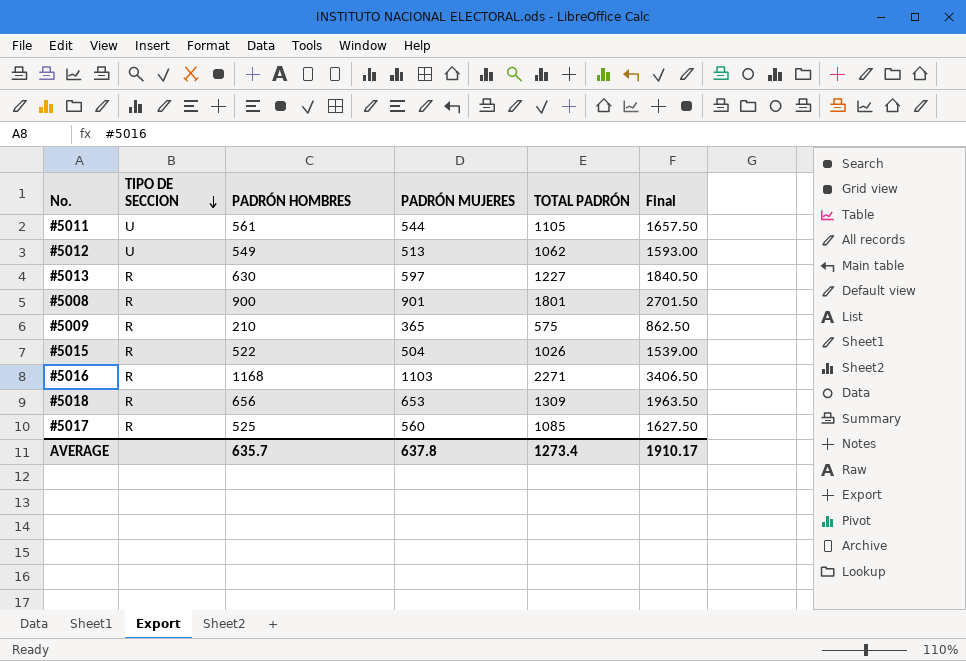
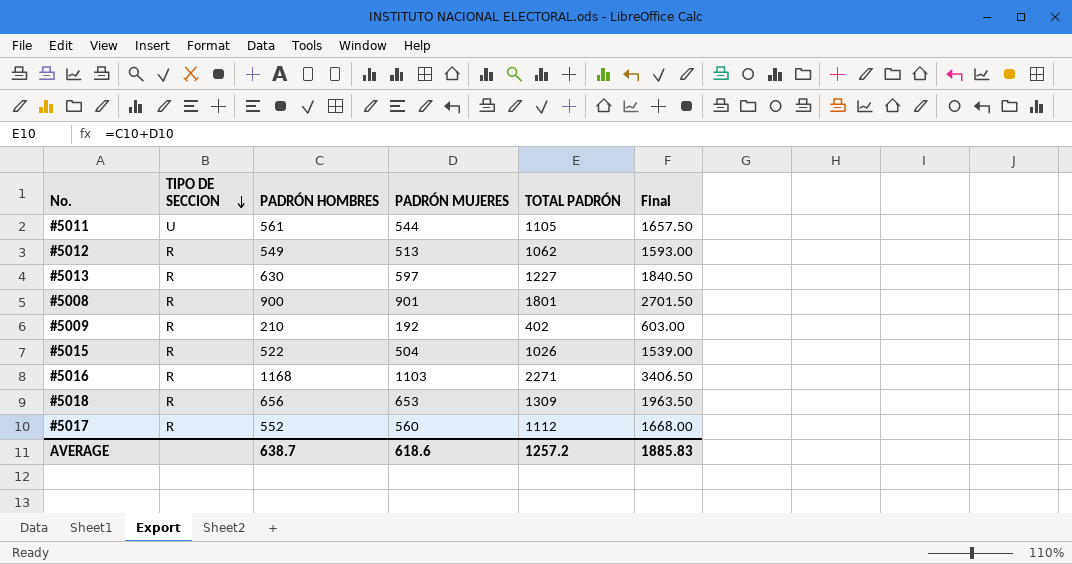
#5012 | TIPO DE SECCION: U -> R
#5009 | PADRÓN MUJERES: 365 -> 192
#5009 | TOTAL PADRÓN: 575 -> 402
#5009 | Final: 862.50 -> 603.00
#5017 | PADRÓN HOMBRES: 525 -> 552
#5017 | TOTAL PADRÓN: 1085 -> 1112
#5017 | Final: 1627.50 -> 1668.00
AVERAGE | PADRÓN HOMBRES: 635.7 -> 638.7
AVERAGE | PADRÓN MUJERES: 637.8 -> 618.6
AVERAGE | TOTAL PADRÓN: 1273.4 -> 1257.2
AVERAGE | Final: 1910.17 -> 1885.83

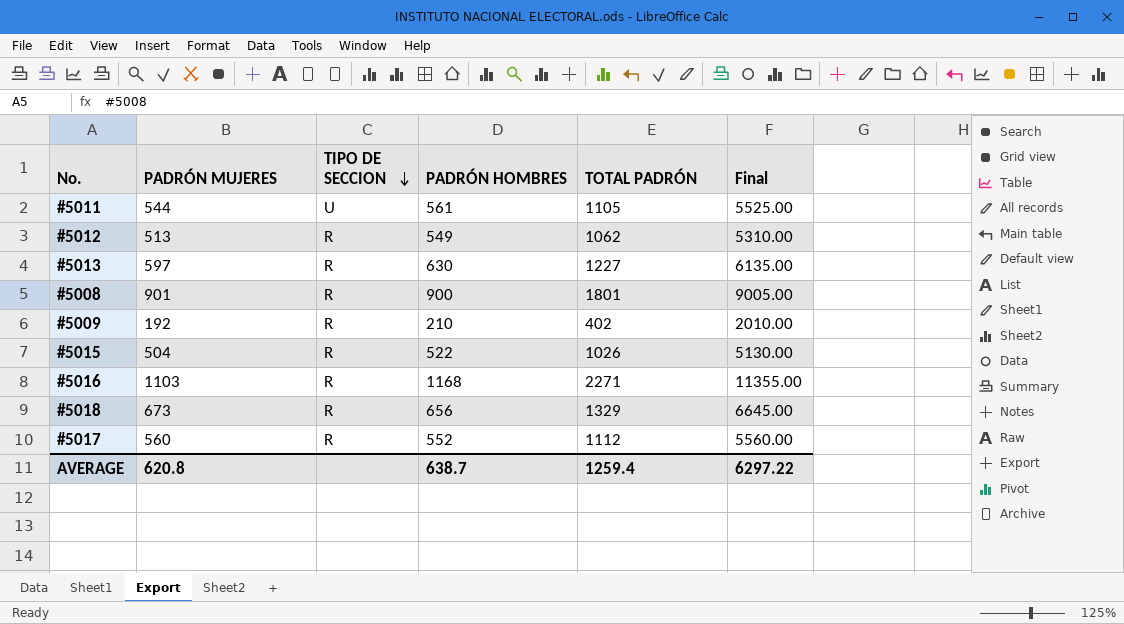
column PADRÓN MUJERES | position: 4 -> 2
column Final | formula: [TOTAL PADRÓN] * 1.5 -> [TOTAL PADRÓN] * 5
#5018 | PADRÓN MUJERES: 653 -> 673
#5018 | TOTAL PADRÓN: 1309 -> 1329
AVERAGE | PADRÓN MUJERES: 618.6 -> 620.8
AVERAGE | TOTAL PADRÓN: 1257.2 -> 1259.4
AVERAGE | Final: 1885.83 -> 6297.22

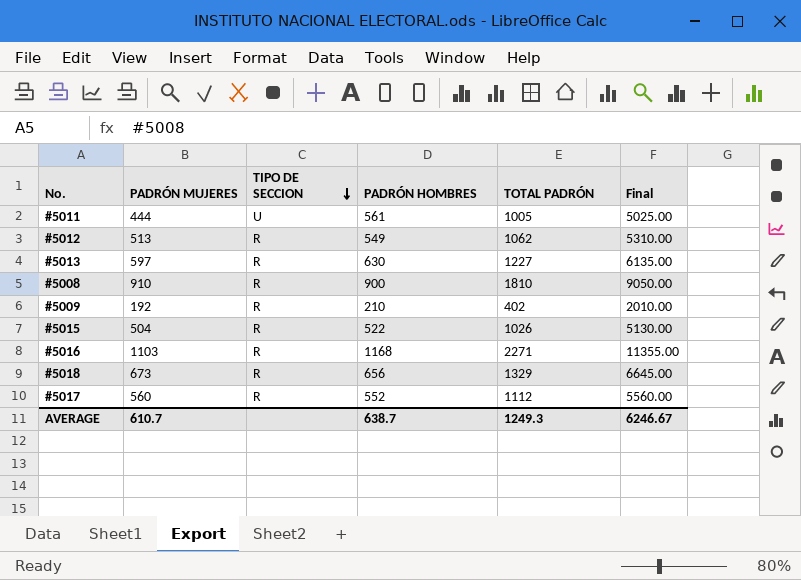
#5011 | PADRÓN MUJERES: 544 -> 444
#5011 | TOTAL PADRÓN: 1105 -> 1005
#5011 | Final: 5525.00 -> 5025.00
#5008 | PADRÓN MUJERES: 901 -> 910
#5008 | TOTAL PADRÓN: 1801 -> 1810
#5008 | Final: 9005.00 -> 9050.00
AVERAGE | PADRÓN MUJERES: 620.8 -> 610.7
AVERAGE | TOTAL PADRÓN: 1259.4 -> 1249.3
AVERAGE | Final: 6297.22 -> 6246.67

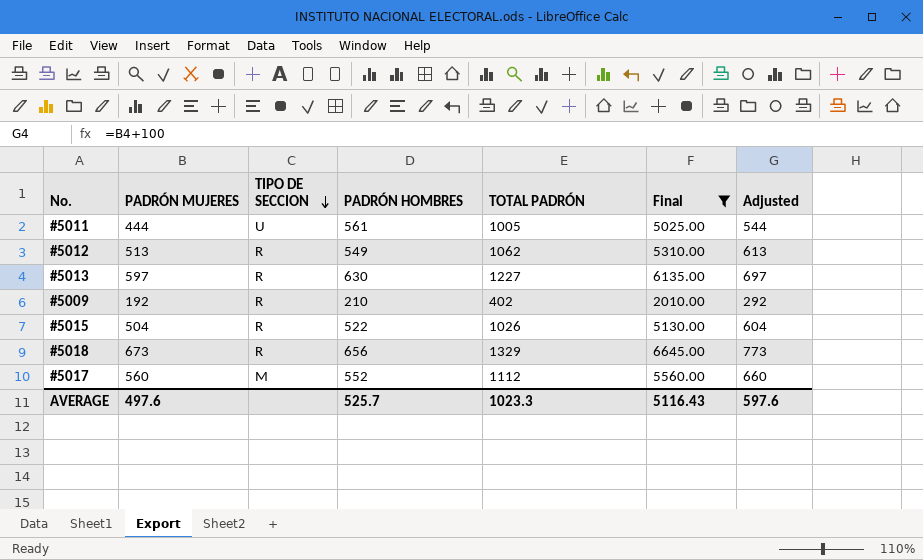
filter: none -> Final <= 6645.00
column Adjusted | formula: none -> [PADRÓN MUJERES] + 100
#5017 | TIPO DE SECCION: R -> M
AVERAGE | PADRÓN MUJERES: 610.7 -> 497.6
AVERAGE | PADRÓN HOMBRES: 638.7 -> 525.7
AVERAGE | TOTAL PADRÓN: 1249.3 -> 1023.3
AVERAGE | Final: 6246.67 -> 5116.43

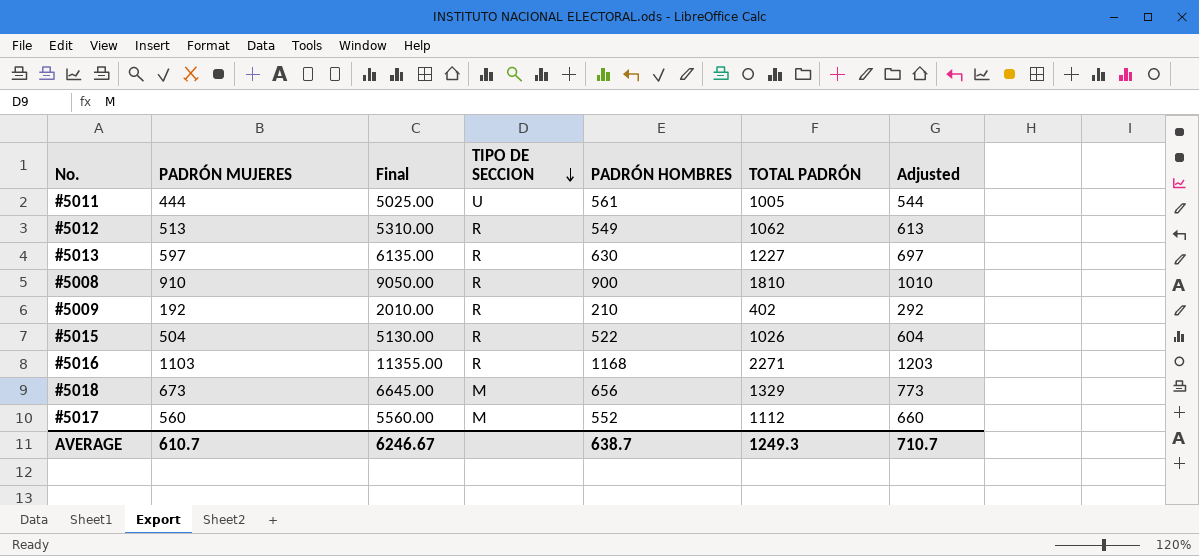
filter: Final <= 6645.00 -> none
column Final | position: 6 -> 3
#5018 | TIPO DE SECCION: R -> M
AVERAGE | PADRÓN MUJERES: 497.6 -> 610.7
AVERAGE | Final: 5116.43 -> 6246.67
AVERAGE | PADRÓN HOMBRES: 525.7 -> 638.7
AVERAGE | TOTAL PADRÓN: 1023.3 -> 1249.3
AVERAGE | Adjusted: 597.6 -> 710.7

